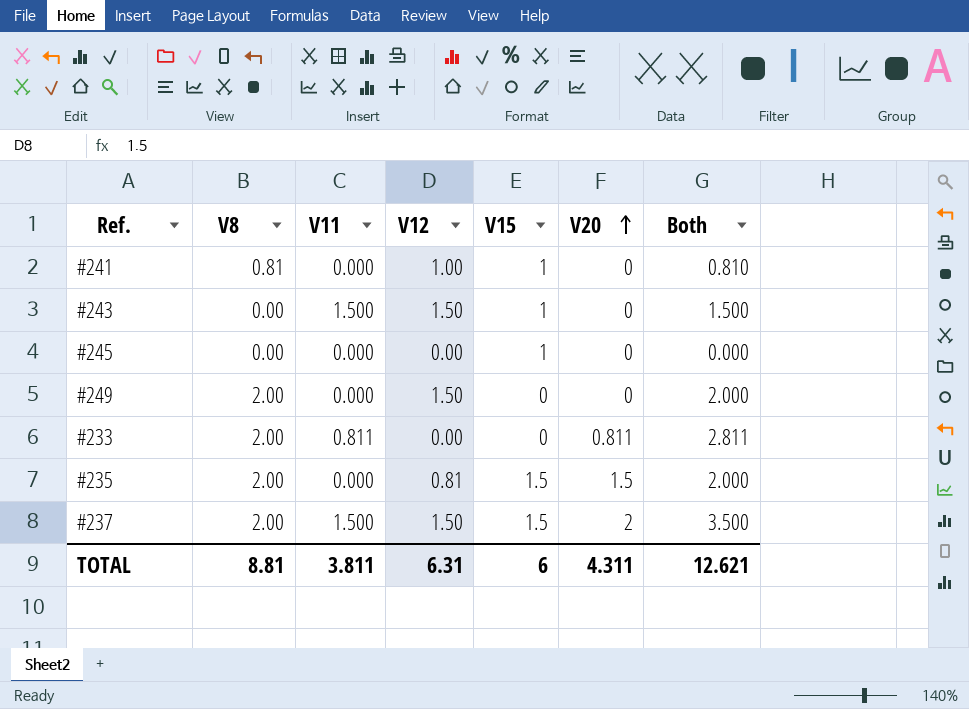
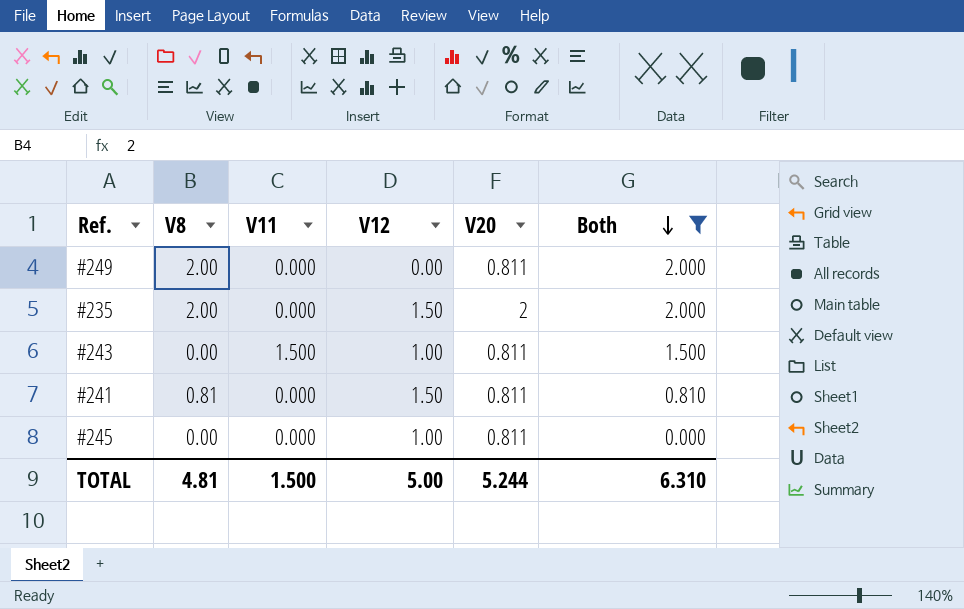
filter: none -> Both <= 2.000
row order: V20 ascending -> Both descending
column V15 | position: 5 -> none
#249 | V12: 1.50 -> 0.00
#249 | V20: 0 -> 0.811
#235 | V12: 0.81 -> 1.50
#235 | V20: 1.5 -> 2
#243 | V12: 1.50 -> 1.00
#243 | V20: 0 -> 0.811
#241 | V12: 1.00 -> 1.50
#241 | V20: 0 -> 0.811
#245 | V12: 0.00 -> 1.00
#245 | V20: 0 -> 0.811
TOTAL | V8: 8.81 -> 4.81
TOTAL | V11: 3.811 -> 1.500
TOTAL | V12: 6.31 -> 5.00
TOTAL | V20: 4.311 -> 5.244
TOTAL | Both: 12.621 -> 6.310

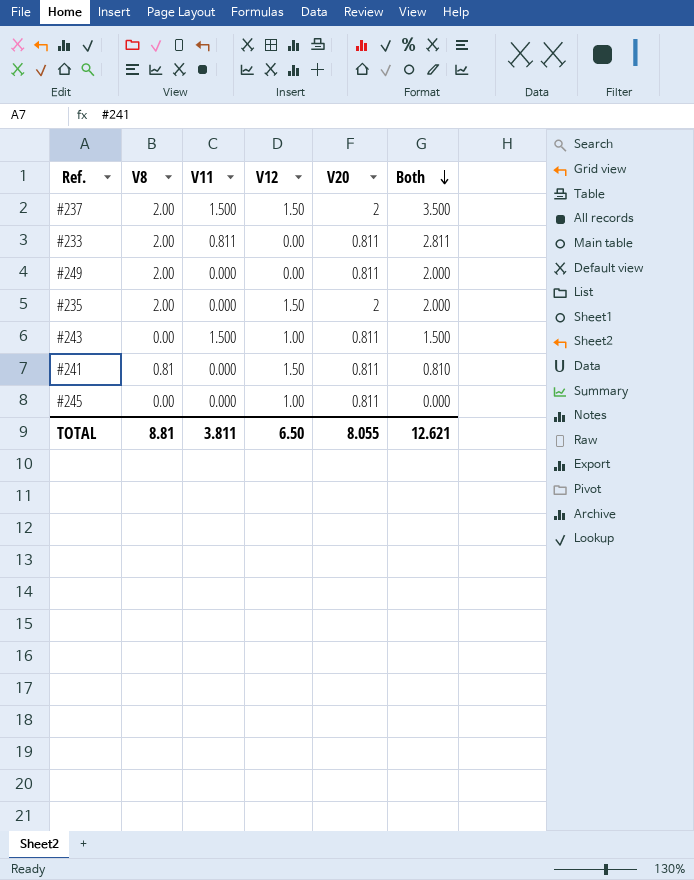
filter: Both <= 2.000 -> none
TOTAL | V8: 4.81 -> 8.81
TOTAL | V11: 1.500 -> 3.811
TOTAL | V12: 5.00 -> 6.50
TOTAL | V20: 5.244 -> 8.055
TOTAL | Both: 6.310 -> 12.621

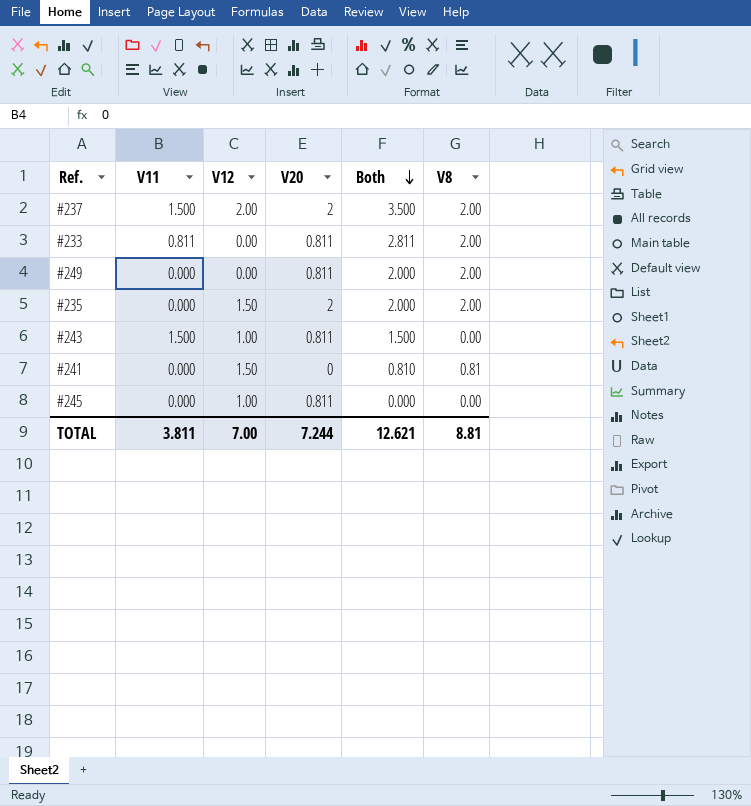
column V8 | position: 2 -> 6
#237 | V12: 1.50 -> 2.00
#241 | V20: 0.811 -> 0
TOTAL | V12: 6.50 -> 7.00
TOTAL | V20: 8.055 -> 7.244

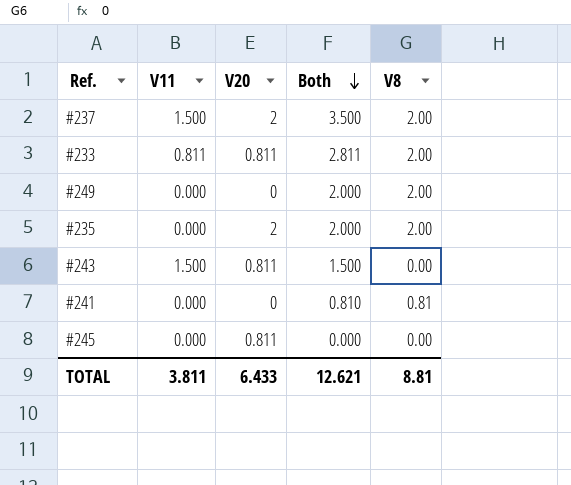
column V12 | position: 3 -> none
#249 | V20: 0.811 -> 0
TOTAL | V20: 7.244 -> 6.433

